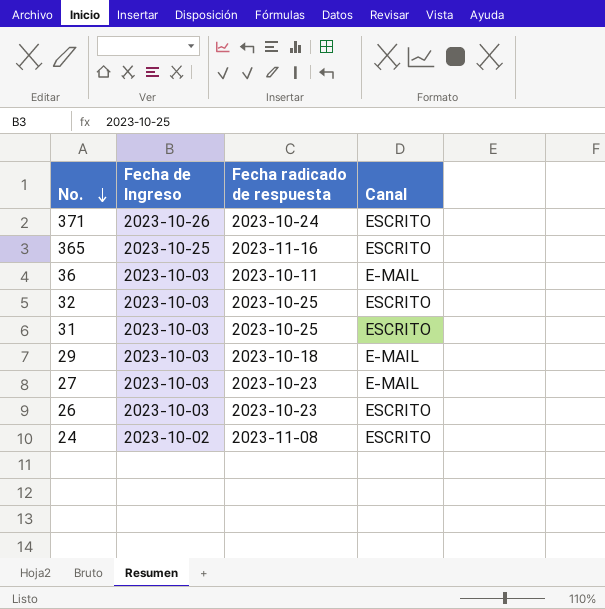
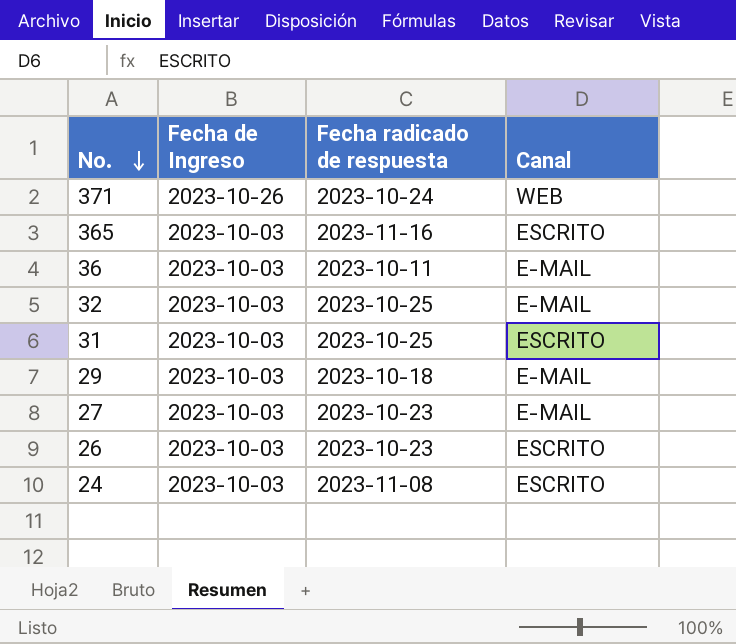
371 | Canal: ESCRITO -> WEB
365 | Fecha de Ingreso: 2023-10-25 -> 2023-10-03
32 | Canal: ESCRITO -> E-MAIL
24 | Fecha de Ingreso: 2023-10-02 -> 2023-10-03

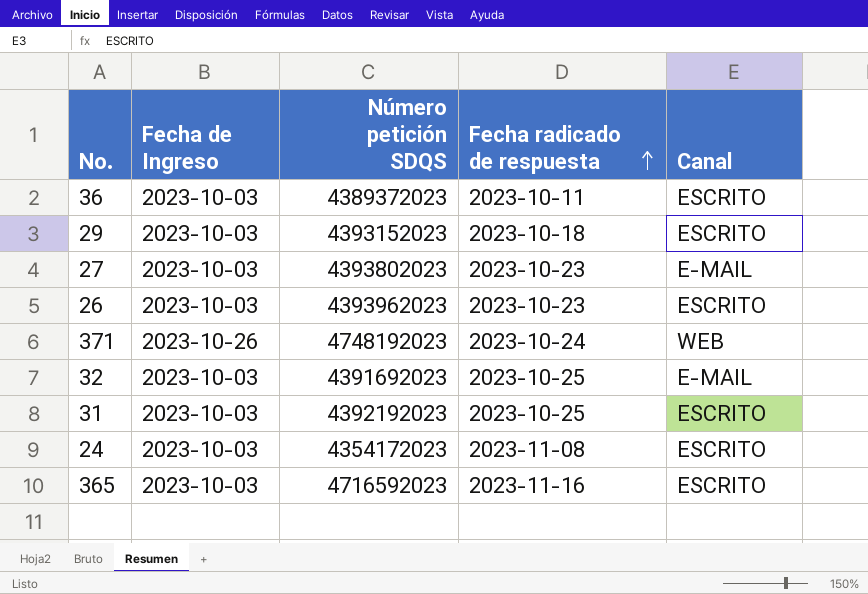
row order: No. descending -> Fecha radicado de respuesta ascending
column Número petición SDQS | position: none -> 3
36 | Canal: E-MAIL -> ESCRITO
29 | Canal: E-MAIL -> ESCRITO

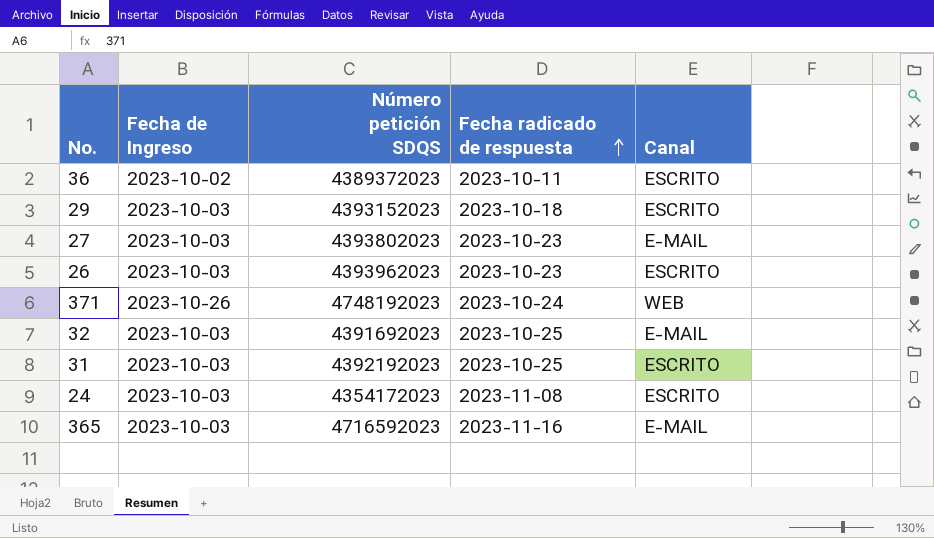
36 | Fecha de Ingreso: 2023-10-03 -> 2023-10-02
365 | Canal: ESCRITO -> E-MAIL

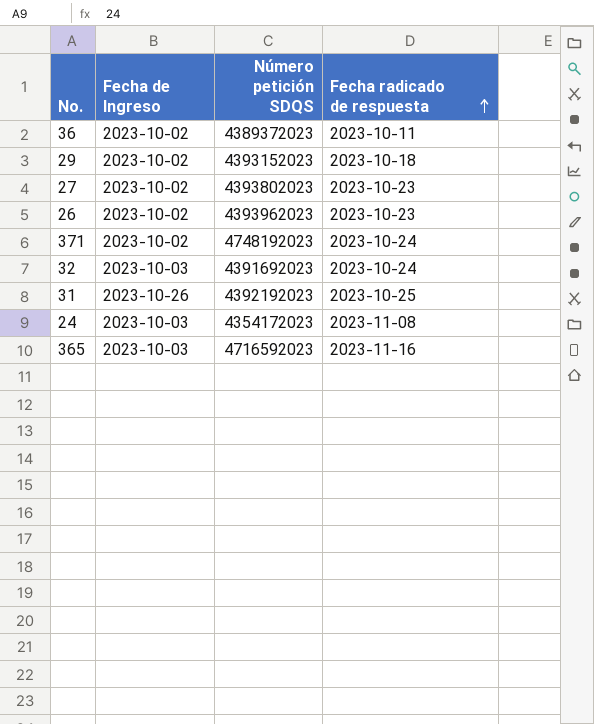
column Canal | position: 5 -> none
29 | Fecha de Ingreso: 2023-10-03 -> 2023-10-02
27 | Fecha de Ingreso: 2023-10-03 -> 2023-10-02
26 | Fecha de Ingreso: 2023-10-03 -> 2023-10-02
371 | Fecha de Ingreso: 2023-10-26 -> 2023-10-02
32 | Fecha radicado de respuesta: 2023-10-25 -> 2023-10-24
31 | Fecha de Ingreso: 2023-10-03 -> 2023-10-26

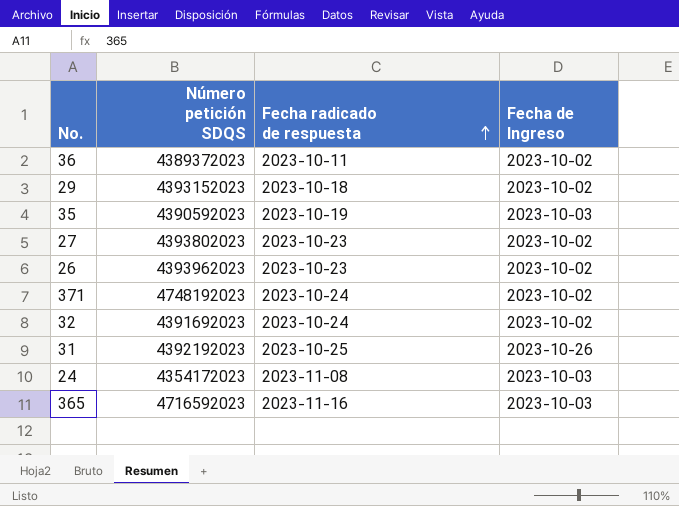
column Fecha de Ingreso | position: 2 -> 4
row 35: none -> 4390592023 | 2023-10-19 | 2023-10-03
32 | Fecha de Ingreso: 2023-10-03 -> 2023-10-02

